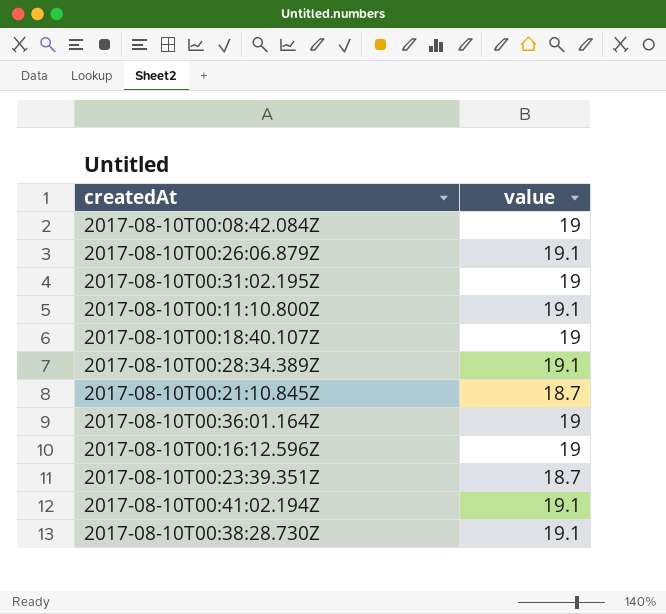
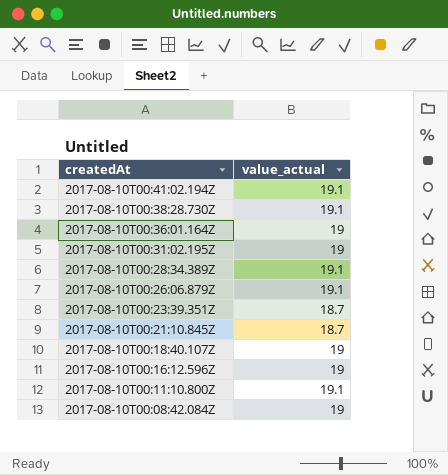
row order: none -> createdAt descending
column name: value -> value_actual

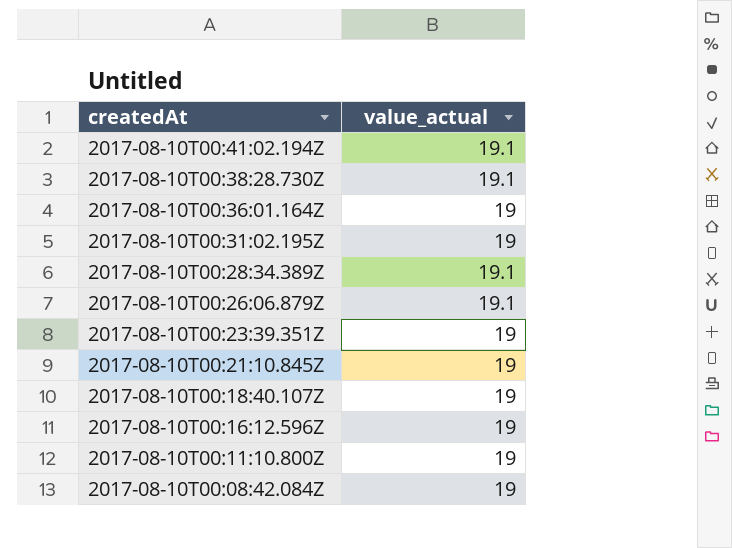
2017-08-10T00:23:39.351Z | value_actual: 18.7 -> 19
2017-08-10T00:21:10.845Z | value_actual: 18.7 -> 19
2017-08-10T00:11:10.800Z | value_actual: 19.1 -> 19

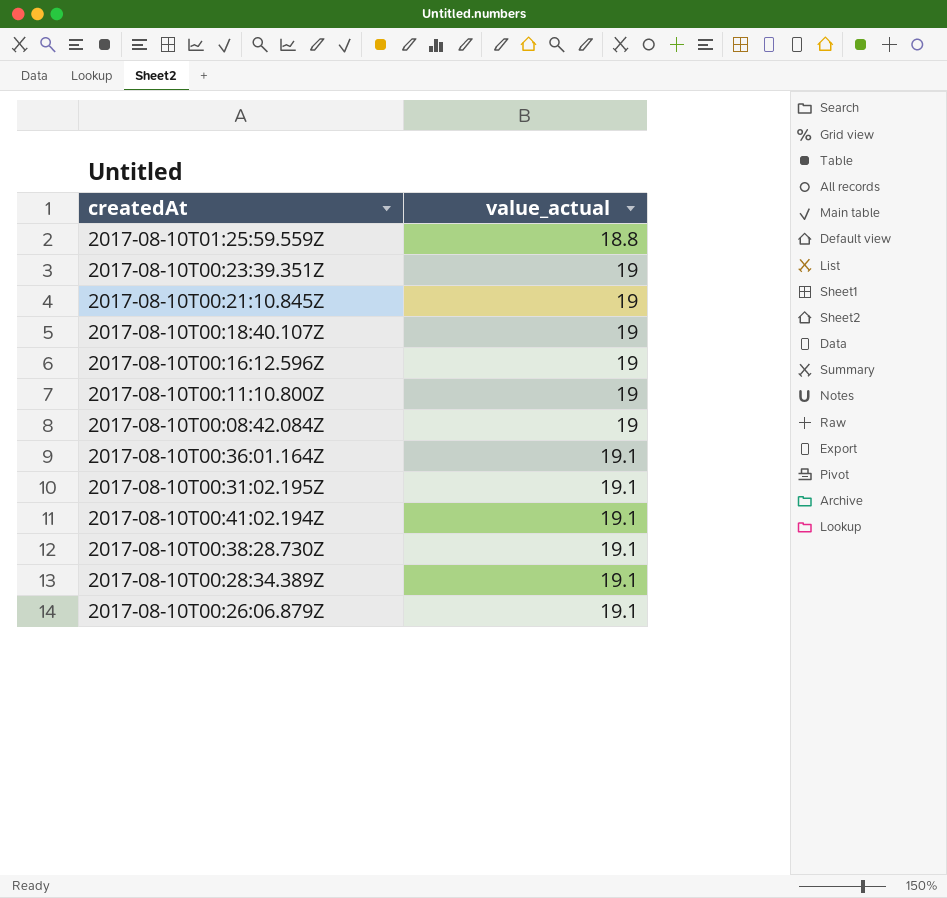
row order: createdAt descending -> value_actual ascending
row 2017-08-10T01:25:59.559Z: none -> 18.8
2017-08-10T00:36:01.164Z | value_actual: 19 -> 19.1
2017-08-10T00:31:02.195Z | value_actual: 19 -> 19.1

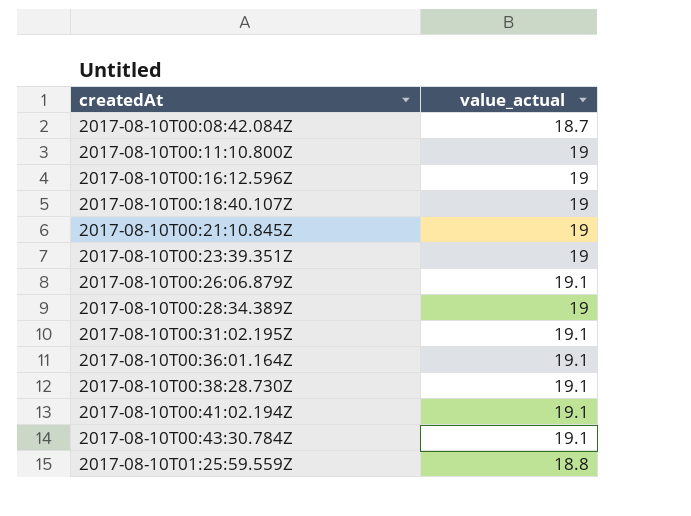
row order: value_actual ascending -> createdAt ascending
2017-08-10T00:08:42.084Z | value_actual: 19 -> 18.7
2017-08-10T00:28:34.389Z | value_actual: 19.1 -> 19
row 2017-08-10T00:43:30.784Z: none -> 19.1

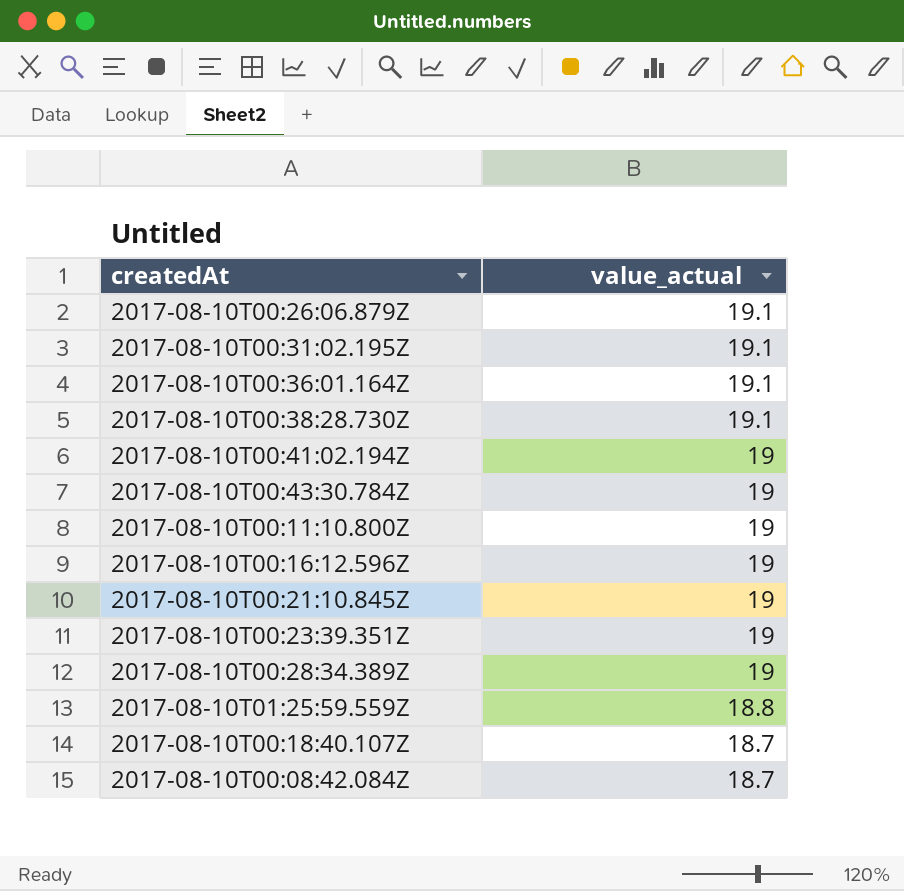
row order: createdAt ascending -> value_actual descending
2017-08-10T00:41:02.194Z | value_actual: 19.1 -> 19
2017-08-10T00:43:30.784Z | value_actual: 19.1 -> 19
2017-08-10T00:18:40.107Z | value_actual: 19 -> 18.7

